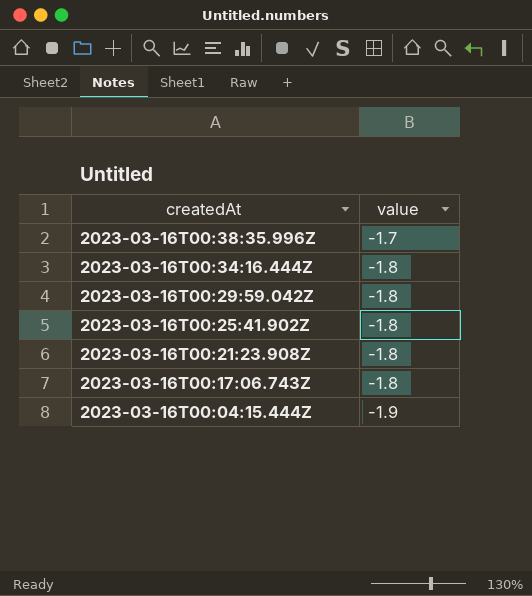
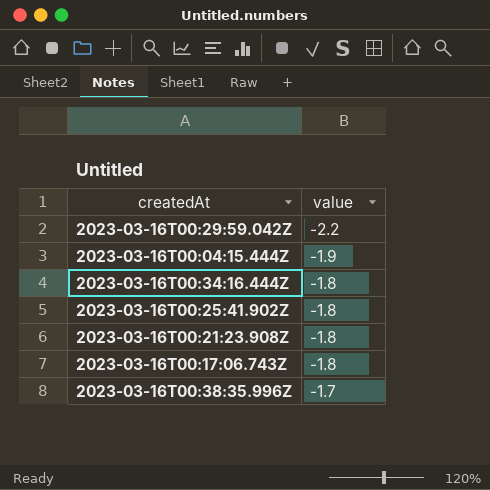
row order: createdAt descending -> value ascending
2023-03-16T00:29:59.042Z | value: -1.8 -> -2.2

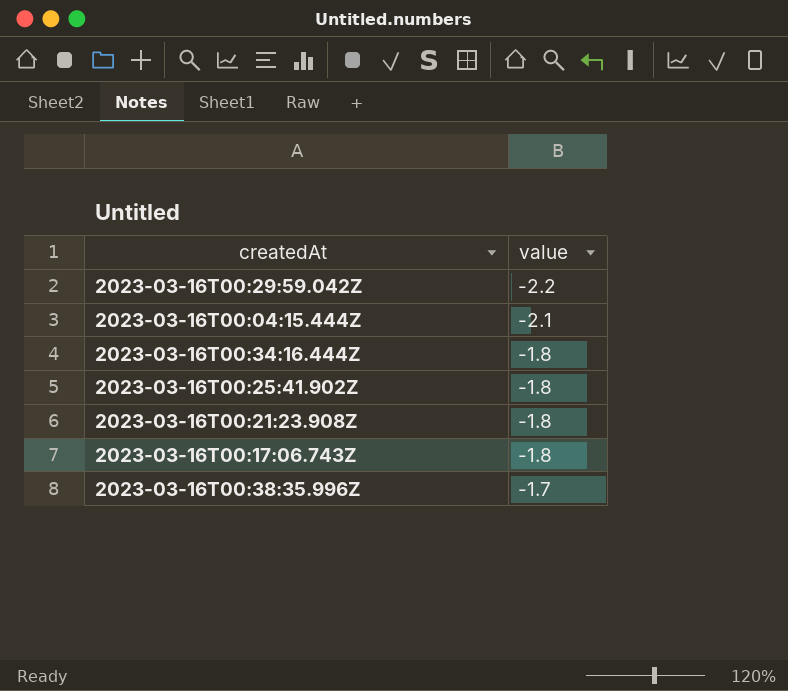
2023-03-16T00:04:15.444Z | value: -1.9 -> -2.1

